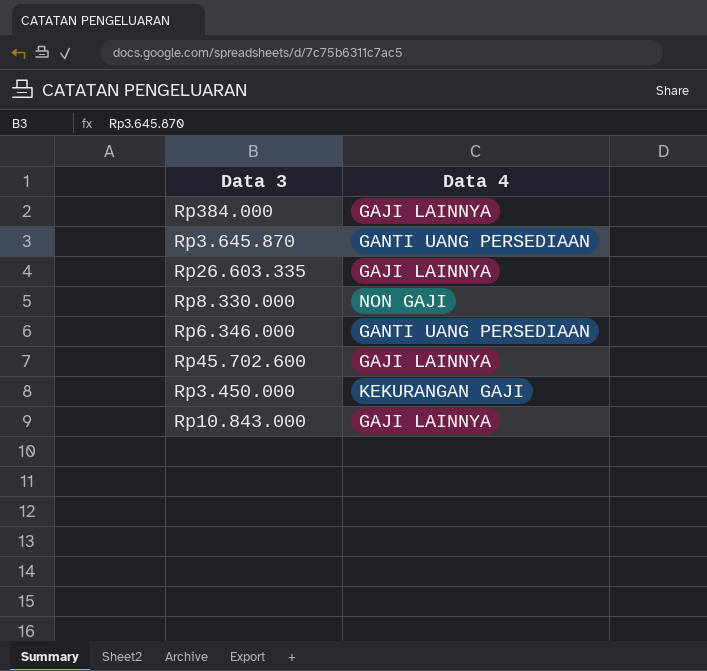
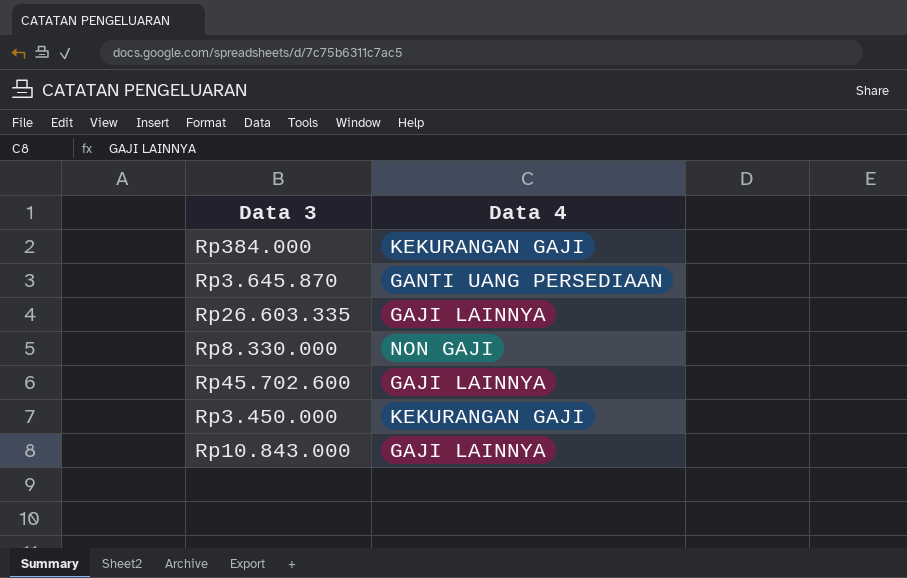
row Rp6.346.000: GANTI UANG PERSEDIAAN -> none
Rp384.000 | Data 4: GAJI LAINNYA -> KEKURANGAN GAJI

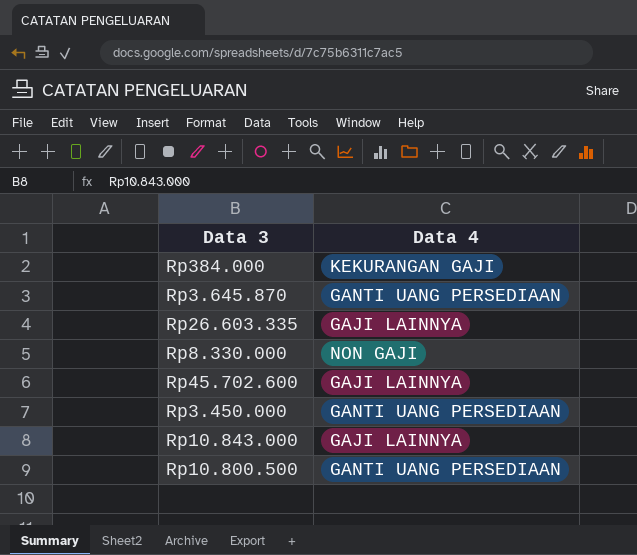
Rp3.450.000 | Data 4: KEKURANGAN GAJI -> GANTI UANG PERSEDIAAN
row Rp10.800.500: none -> GANTI UANG PERSEDIAAN

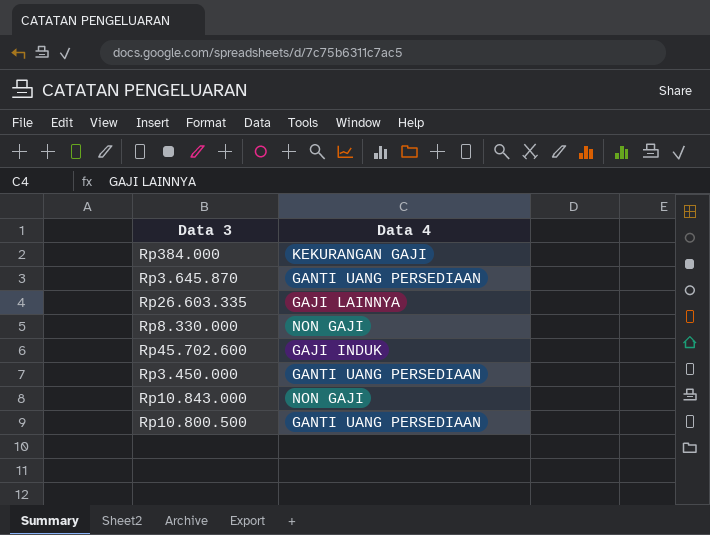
Rp45.702.600 | Data 4: GAJI LAINNYA -> GAJI INDUK
Rp10.843.000 | Data 4: GAJI LAINNYA -> NON GAJI

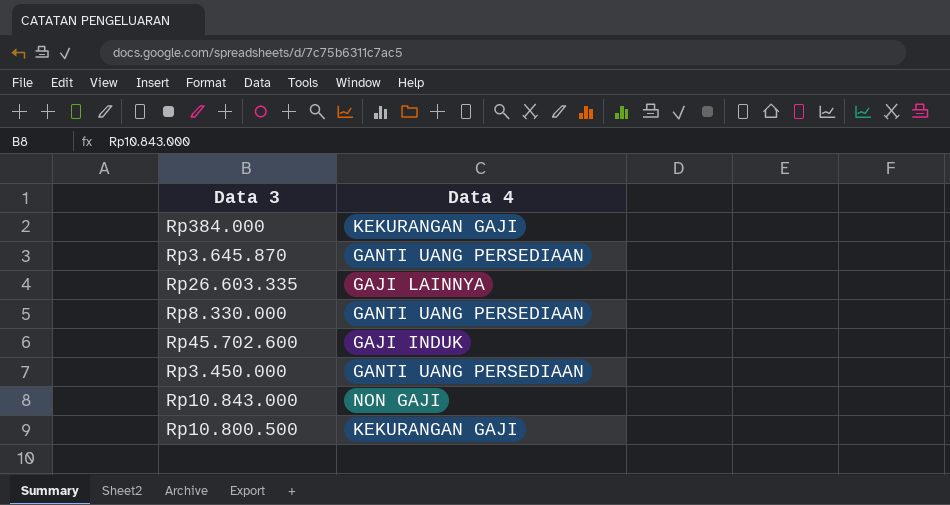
Rp8.330.000 | Data 4: NON GAJI -> GANTI UANG PERSEDIAAN
Rp10.800.500 | Data 4: GANTI UANG PERSEDIAAN -> KEKURANGAN GAJI

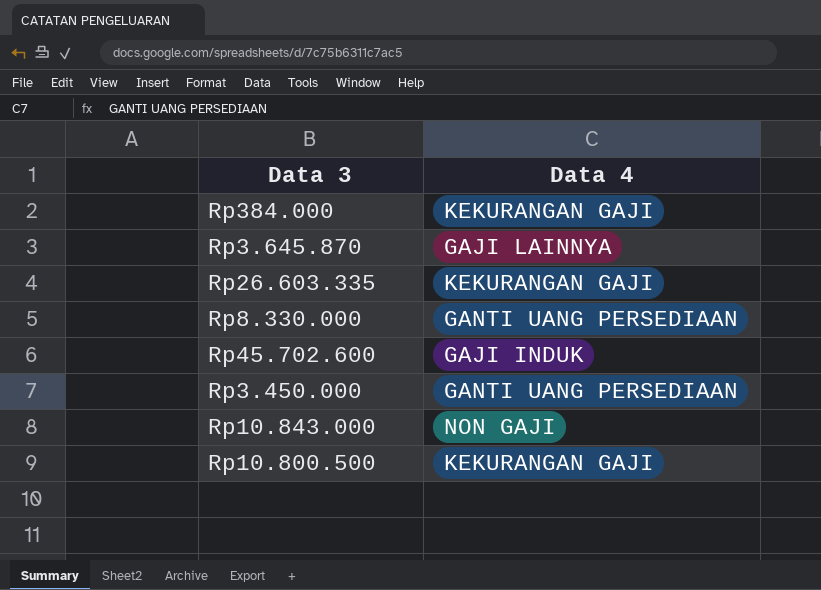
Rp3.645.870 | Data 4: GANTI UANG PERSEDIAAN -> GAJI LAINNYA
Rp26.603.335 | Data 4: GAJI LAINNYA -> KEKURANGAN GAJI

